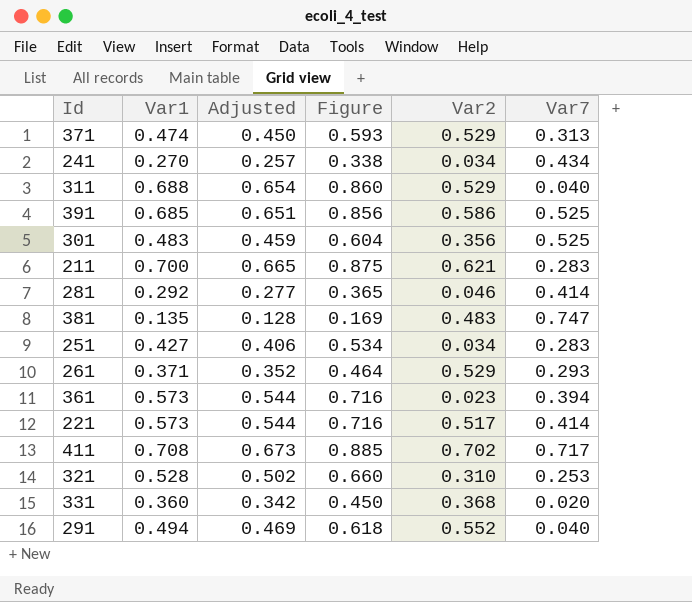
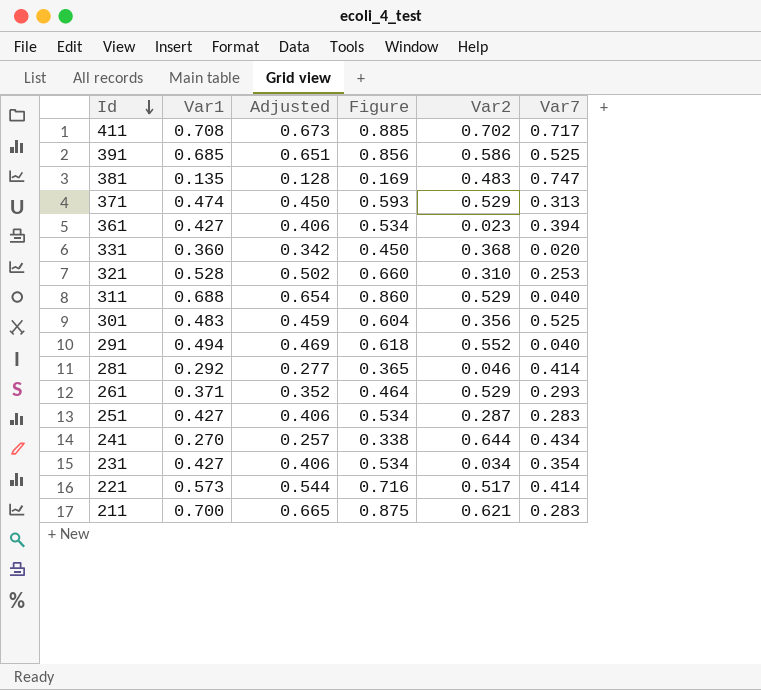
row order: none -> Id descending
361 | Var1: 0.573 -> 0.427
361 | Adjusted: 0.544 -> 0.406
361 | Figure: 0.716 -> 0.534
251 | Var2: 0.034 -> 0.287
241 | Var2: 0.034 -> 0.644
row 231: none -> 0.427 | 0.406 | 0.534 | 0.034 | 0.354

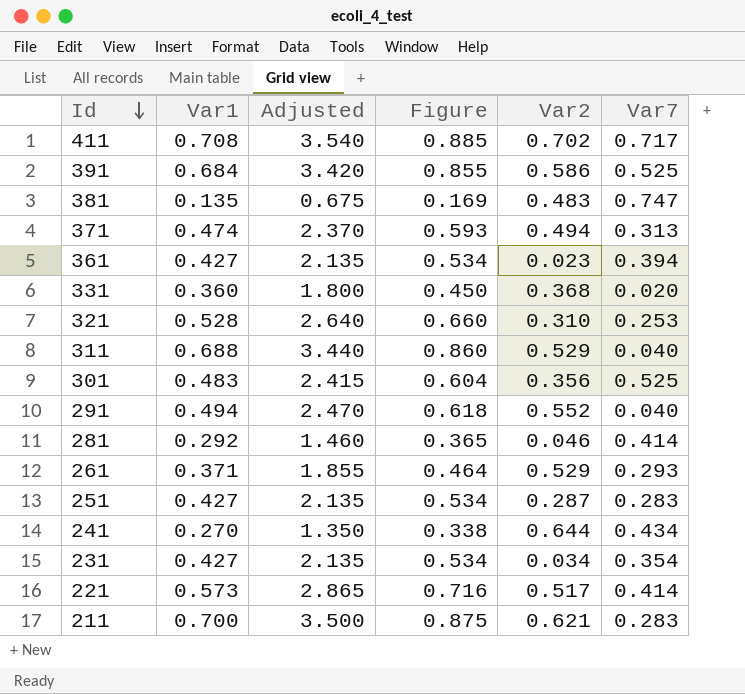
column Adjusted | formula: [Var1] * 0.95 -> [Var1] * 5
391 | Var1: 0.685 -> 0.684
391 | Figure: 0.856 -> 0.855
371 | Var2: 0.529 -> 0.494

